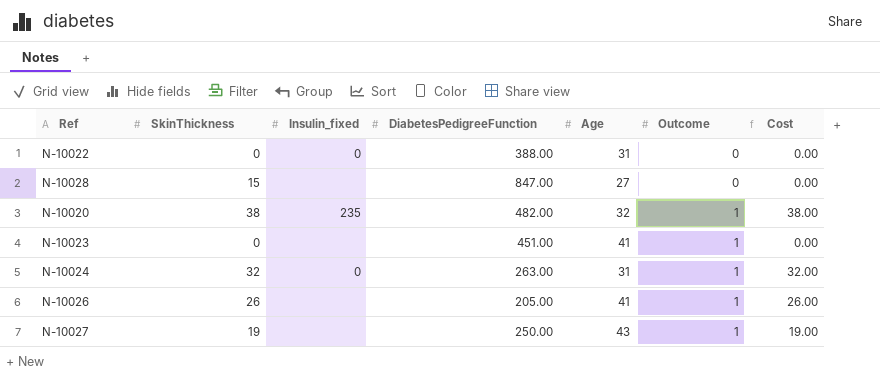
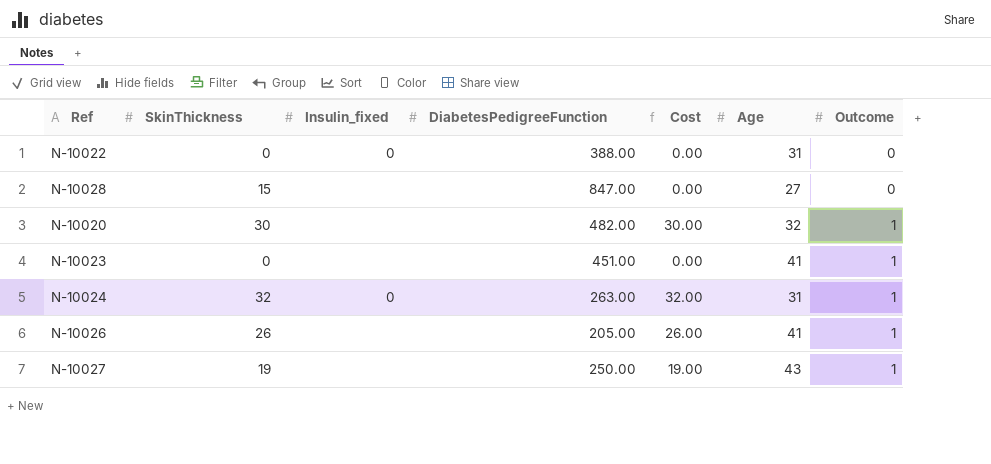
column Cost | position: 7 -> 5
N-10020 | SkinThickness: 38 -> 30
N-10020 | Insulin_fixed: 235 -> none
N-10020 | Cost: 38.00 -> 30.00

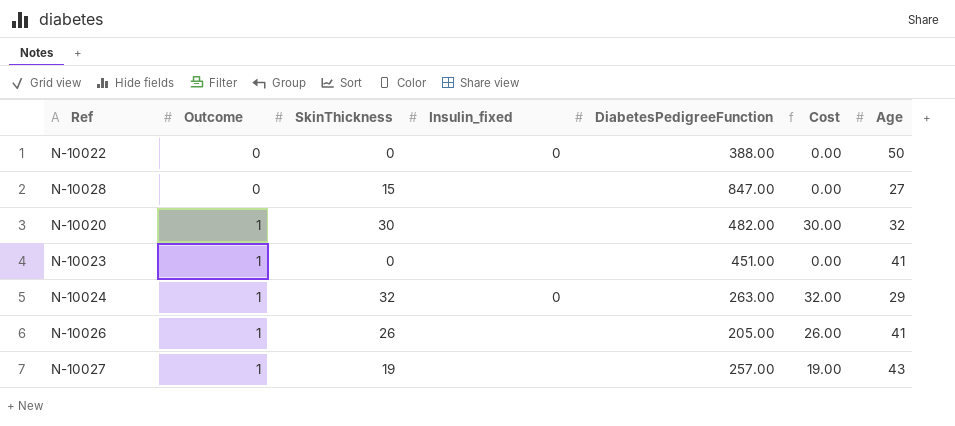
column Outcome | position: 7 -> 2
N-10022 | Age: 31 -> 50
N-10024 | Age: 31 -> 29
N-10027 | DiabetesPedigreeFunction: 250.00 -> 257.00

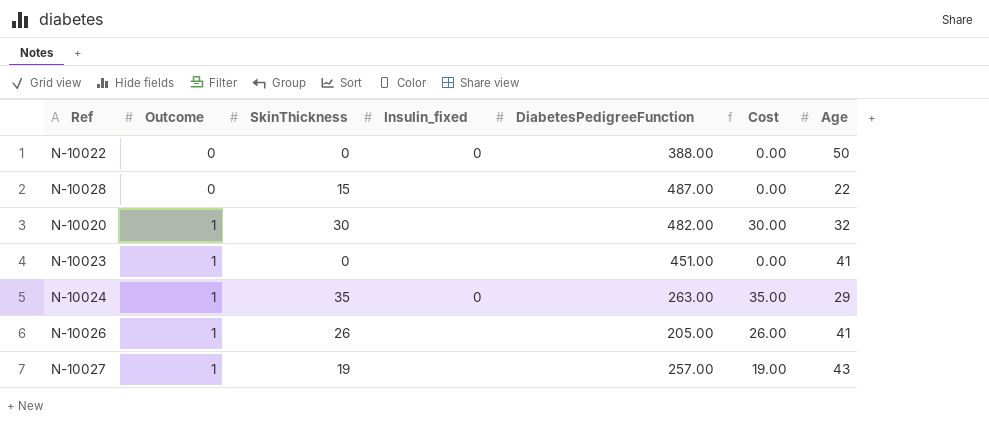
N-10028 | DiabetesPedigreeFunction: 847.00 -> 487.00
N-10028 | Age: 27 -> 22
N-10024 | SkinThickness: 32 -> 35
N-10024 | Cost: 32.00 -> 35.00

